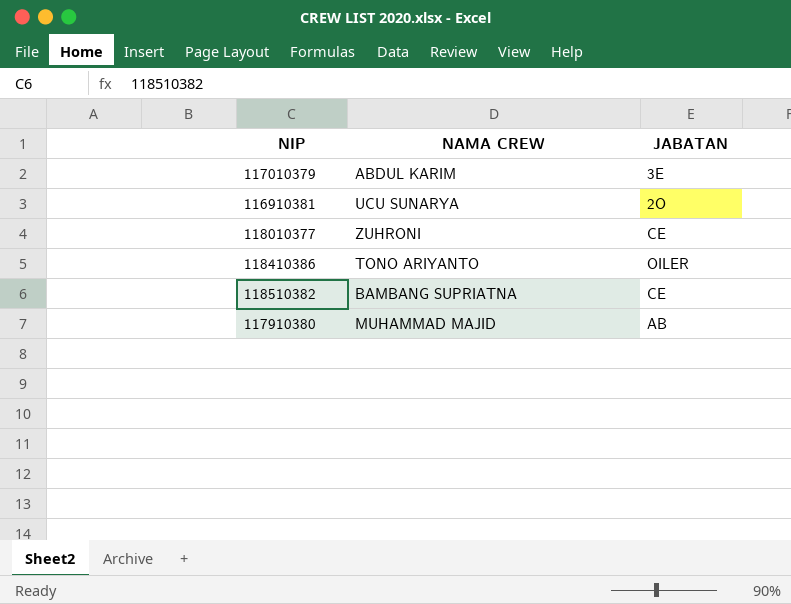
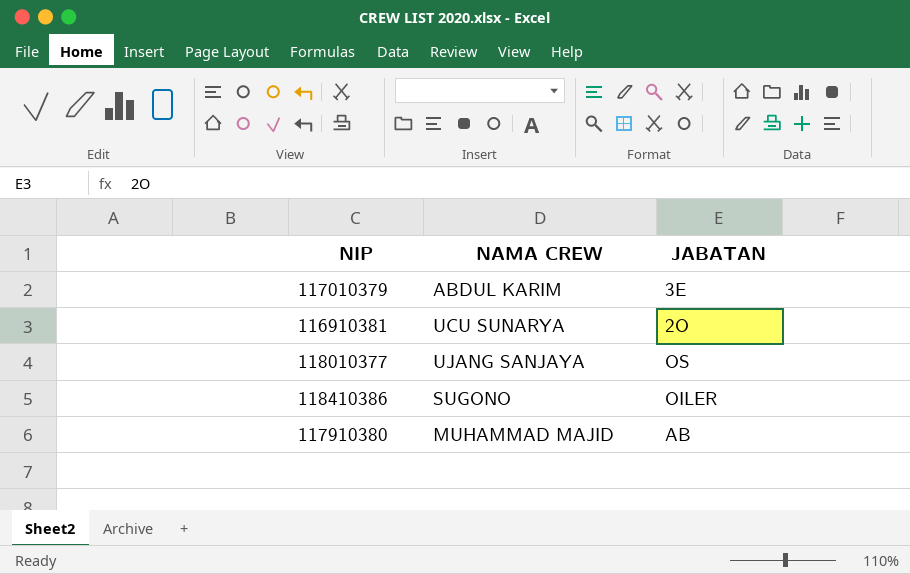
row 118510382: BAMBANG SUPRIATNA | CE -> none
118010377 | NAMA CREW: ZUHRONI -> UJANG SANJAYA
118010377 | JABATAN: CE -> OS
118410386 | NAMA CREW: TONO ARIYANTO -> SUGONO

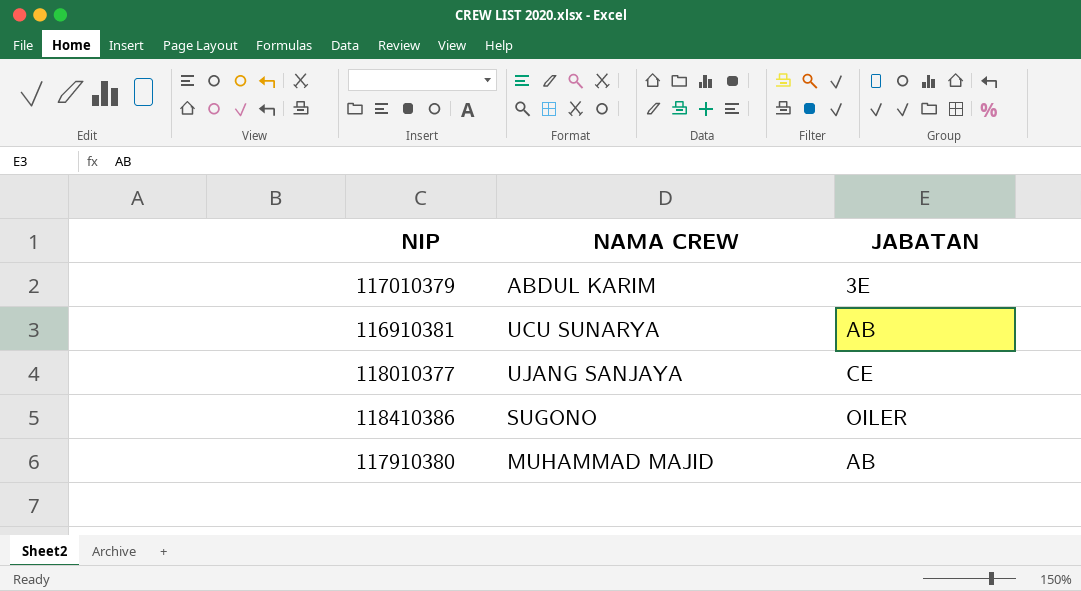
116910381 | JABATAN: 2O -> AB
118010377 | JABATAN: OS -> CE

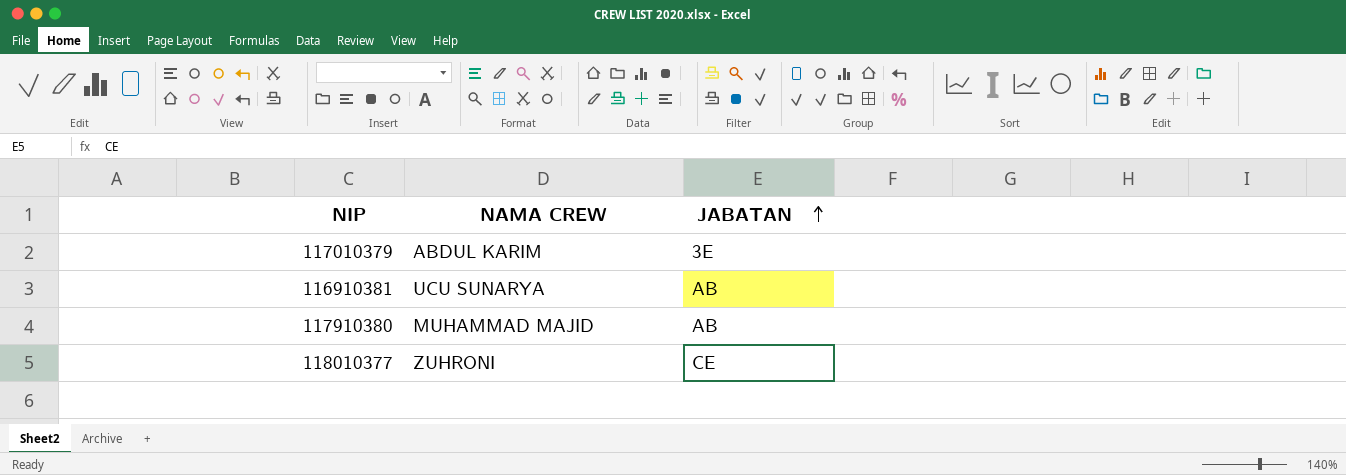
row order: none -> JABATAN ascending
row 118410386: SUGONO | OILER -> none
118010377 | NAMA CREW: UJANG SANJAYA -> ZUHRONI

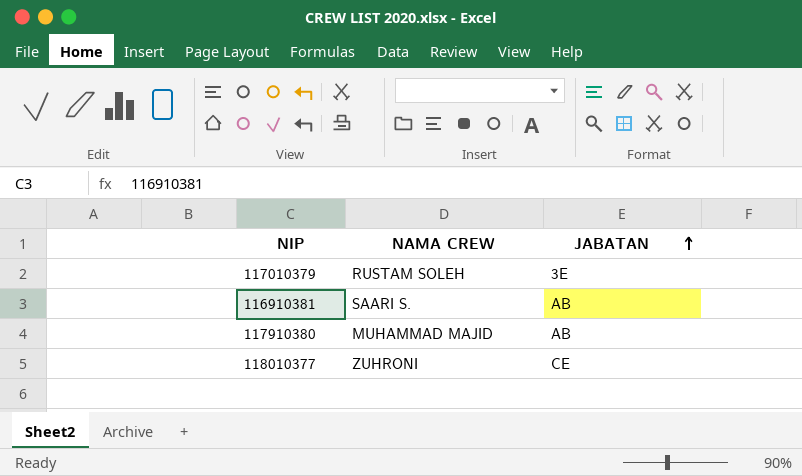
117010379 | NAMA CREW: ABDUL KARIM -> RUSTAM SOLEH
116910381 | NAMA CREW: UCU SUNARYA -> SAARI S.

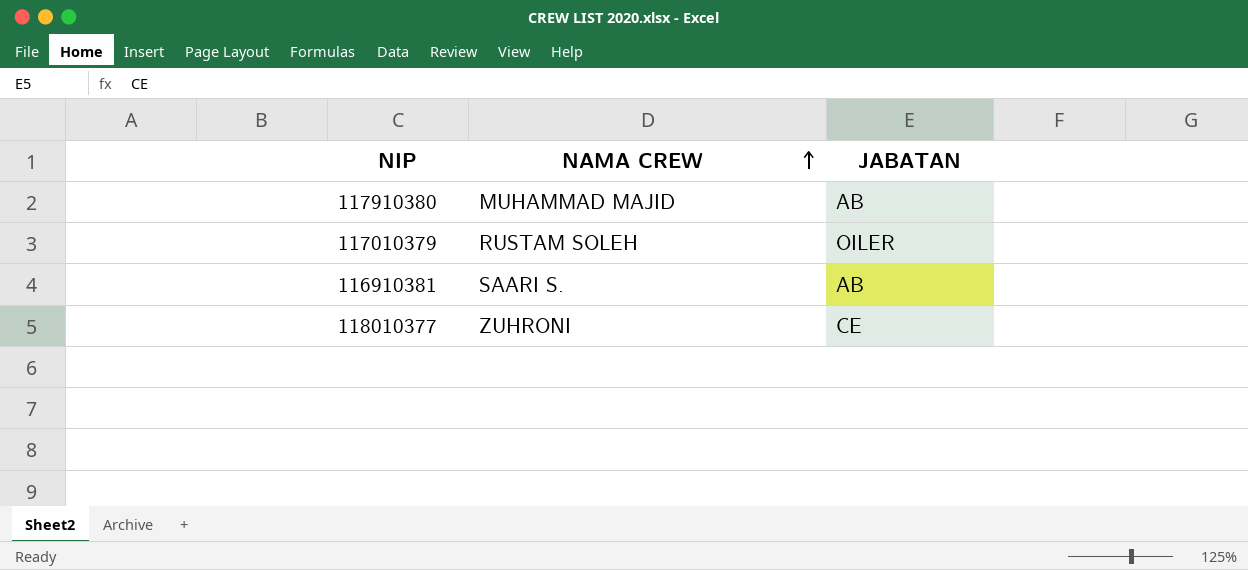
row order: JABATAN ascending -> NAMA CREW ascending
117010379 | JABATAN: 3E -> OILER

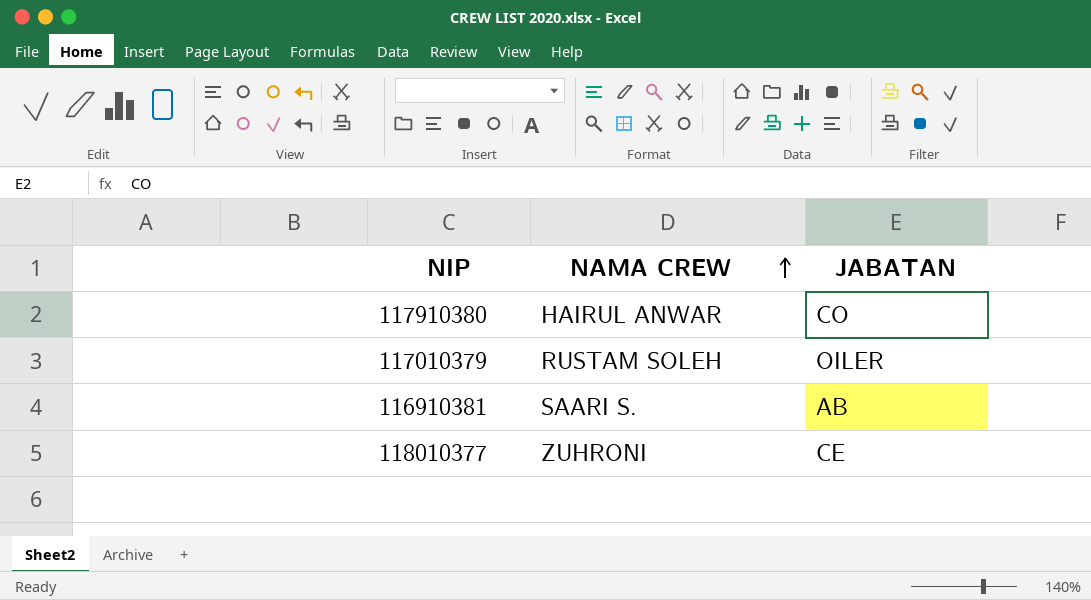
117910380 | NAMA CREW: MUHAMMAD MAJID -> HAIRUL ANWAR
117910380 | JABATAN: AB -> CO

